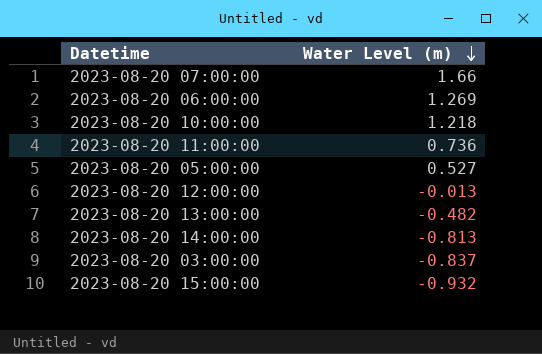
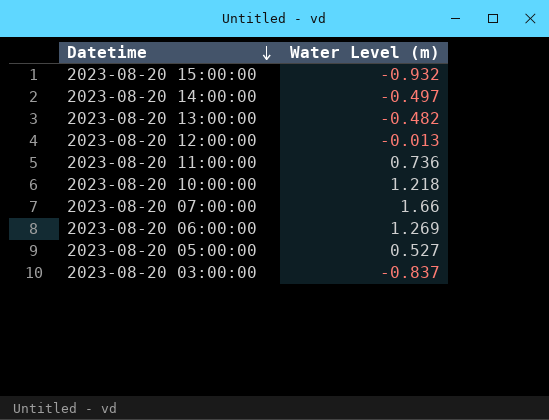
row order: Water Level (m) descending -> Datetime descending
2023-08-20 14:00:00 | Water Level (m): -0.813 -> -0.497

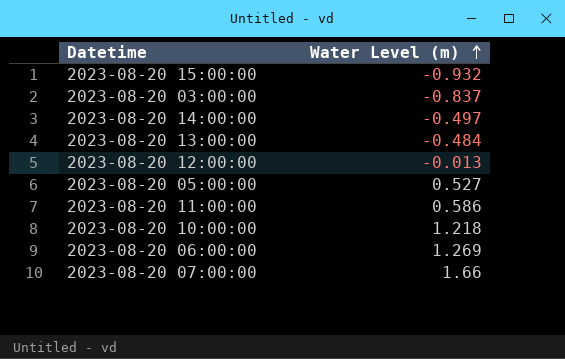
row order: Datetime descending -> Water Level (m) ascending
2023-08-20 13:00:00 | Water Level (m): -0.482 -> -0.484
2023-08-20 11:00:00 | Water Level (m): 0.736 -> 0.586

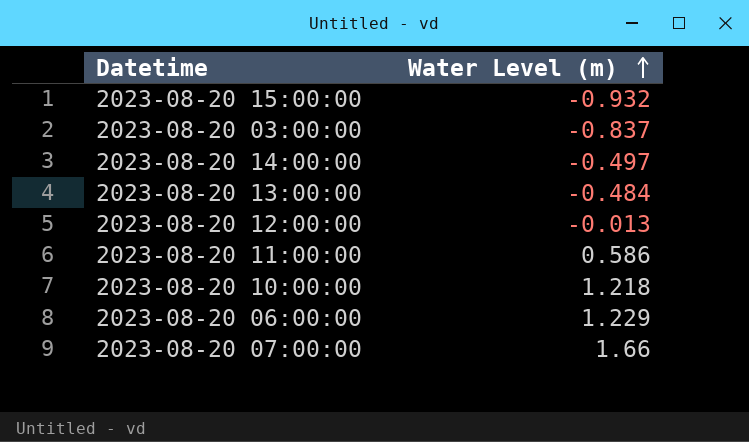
row 2023-08-20 05:00:00: 0.527 -> none
2023-08-20 06:00:00 | Water Level (m): 1.269 -> 1.229

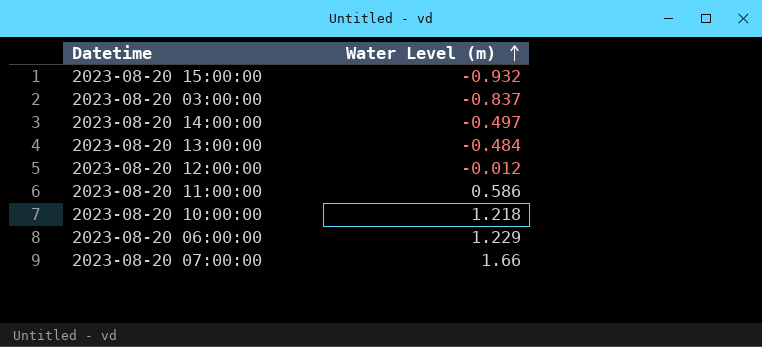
2023-08-20 12:00:00 | Water Level (m): -0.013 -> -0.012

